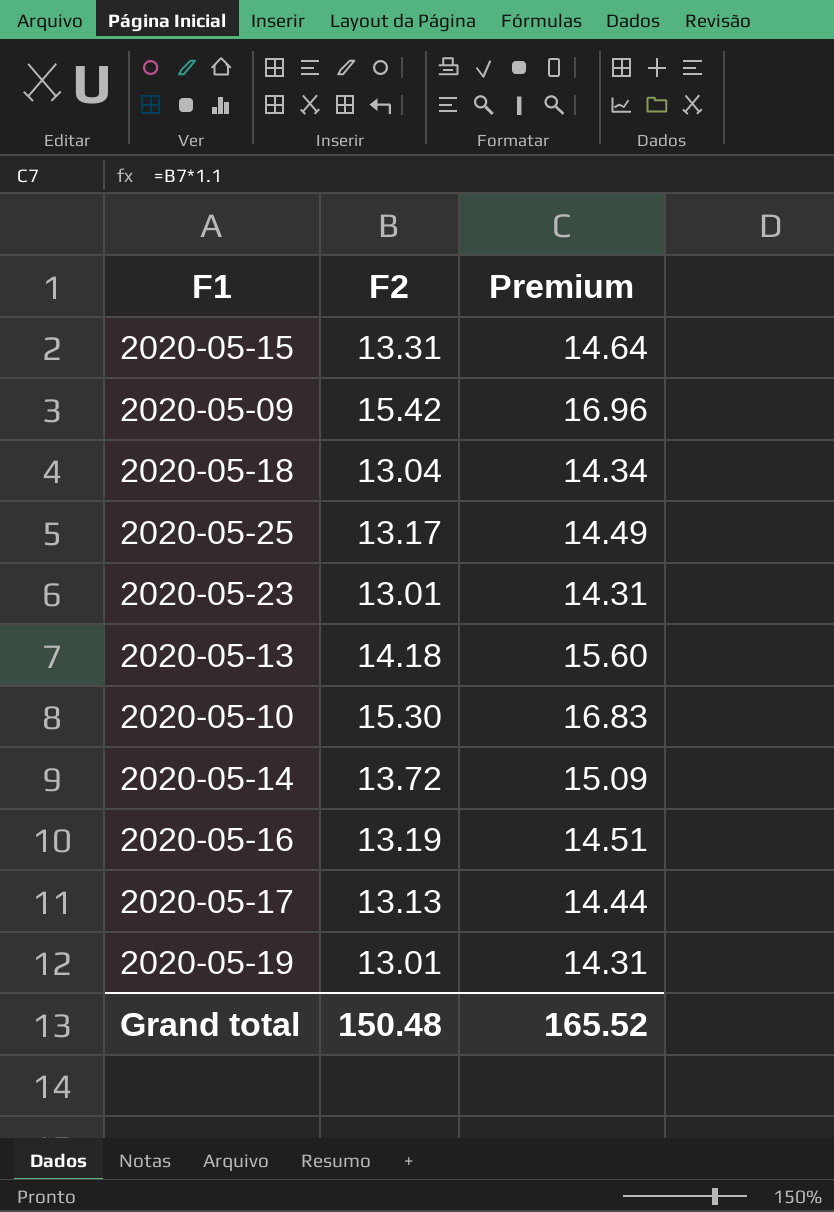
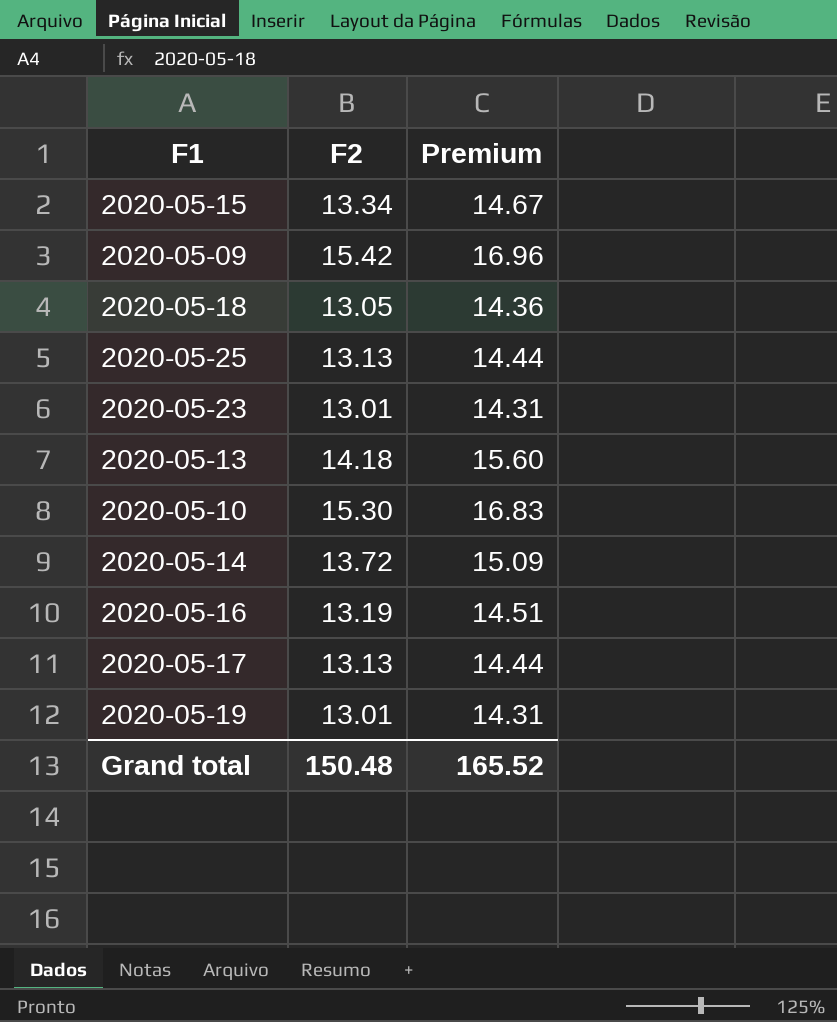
2020-05-15 | F2: 13.31 -> 13.34
2020-05-15 | Premium: 14.64 -> 14.67
2020-05-18 | F2: 13.04 -> 13.05
2020-05-18 | Premium: 14.34 -> 14.36
2020-05-25 | F2: 13.17 -> 13.13
2020-05-25 | Premium: 14.49 -> 14.44

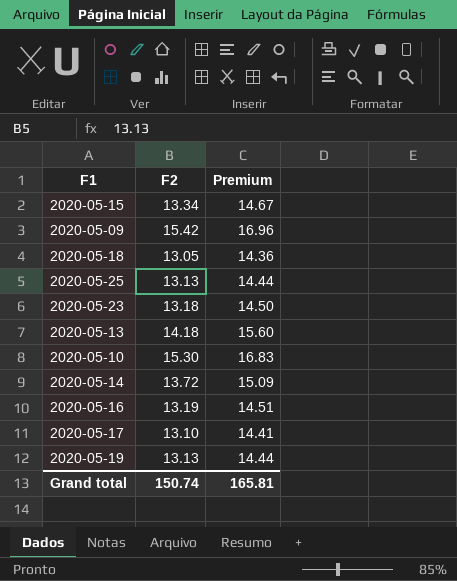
2020-05-23 | F2: 13.01 -> 13.18
2020-05-23 | Premium: 14.31 -> 14.50
2020-05-17 | F2: 13.13 -> 13.10
2020-05-17 | Premium: 14.44 -> 14.41
2020-05-19 | F2: 13.01 -> 13.13
2020-05-19 | Premium: 14.31 -> 14.44
Grand total | F2: 150.48 -> 150.74
Grand total | Premium: 165.52 -> 165.81

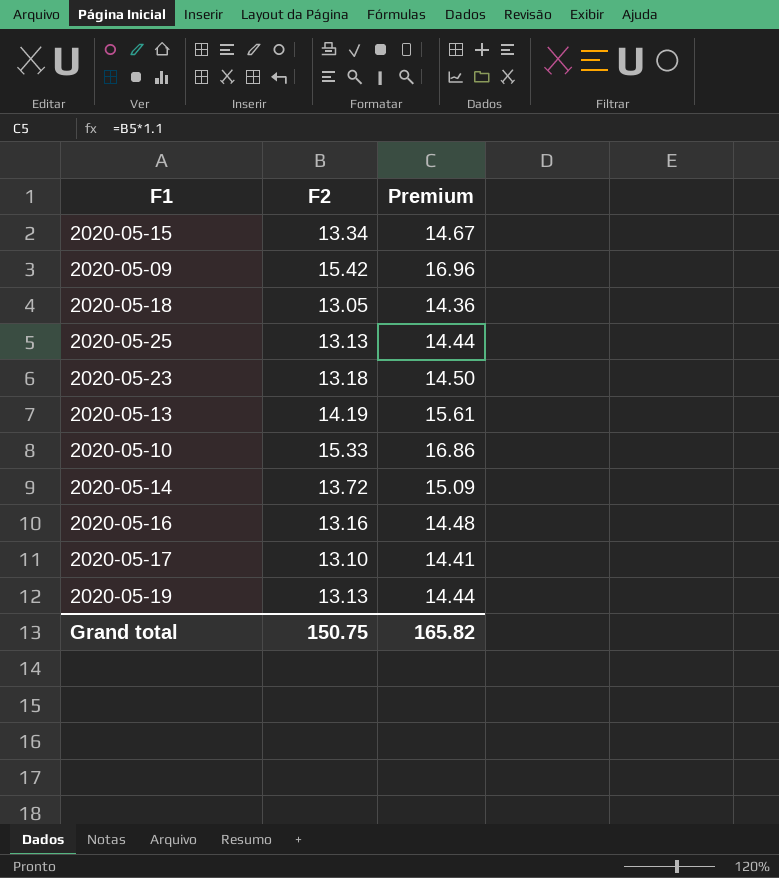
2020-05-13 | F2: 14.18 -> 14.19
2020-05-13 | Premium: 15.60 -> 15.61
2020-05-10 | F2: 15.30 -> 15.33
2020-05-10 | Premium: 16.83 -> 16.86
2020-05-16 | F2: 13.19 -> 13.16
2020-05-16 | Premium: 14.51 -> 14.48
Grand total | F2: 150.74 -> 150.75
Grand total | Premium: 165.81 -> 165.82

